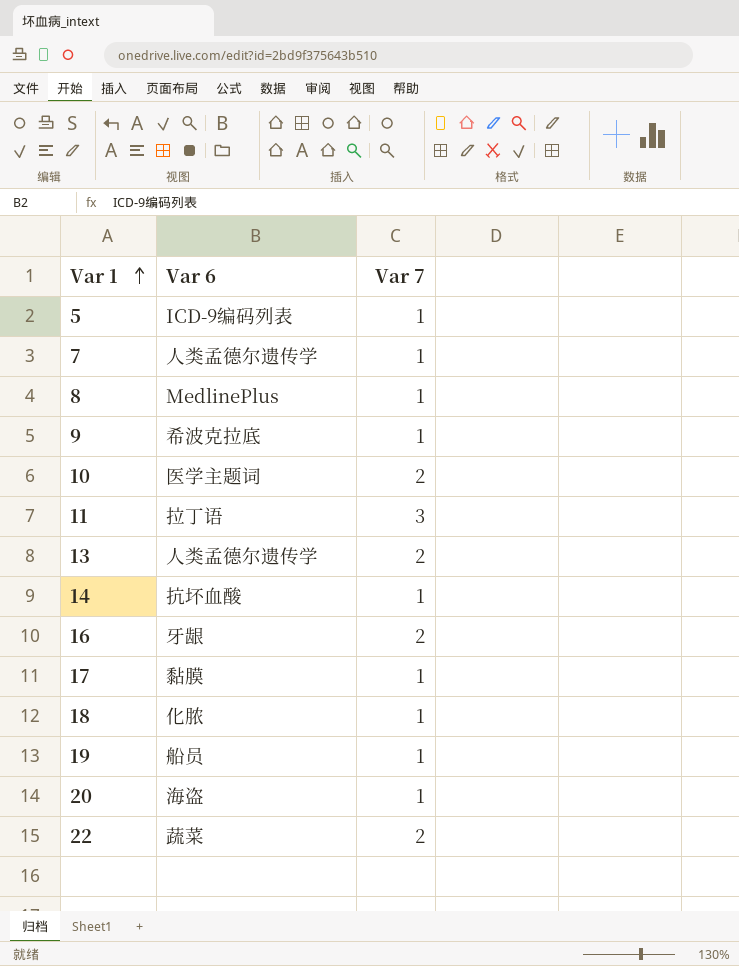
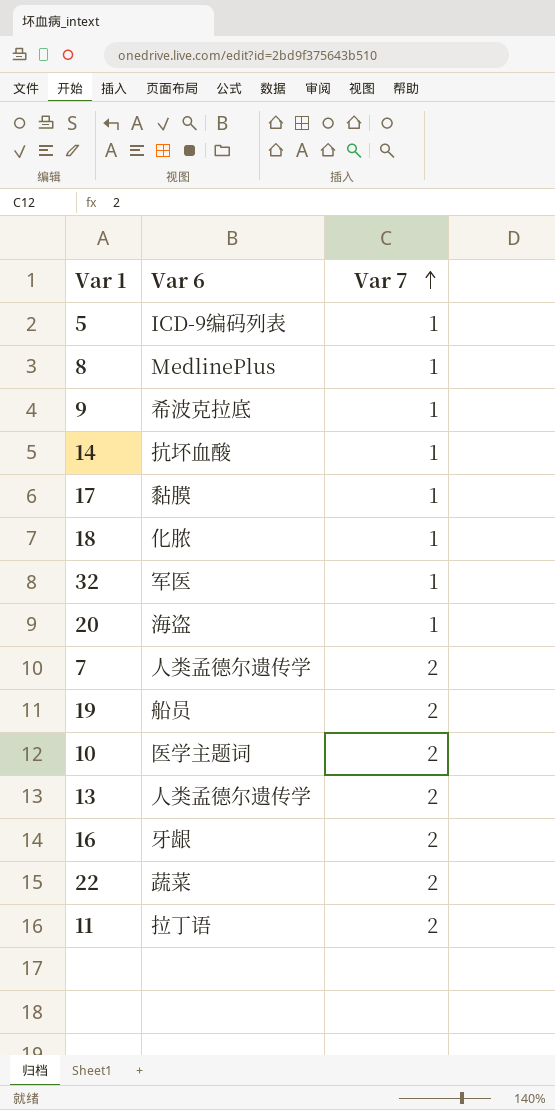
row order: Var 1 ascending -> Var 7 ascending
row 32: none -> 军医 | 1
7 | Var 7: 1 -> 2
19 | Var 7: 1 -> 2
11 | Var 7: 3 -> 2

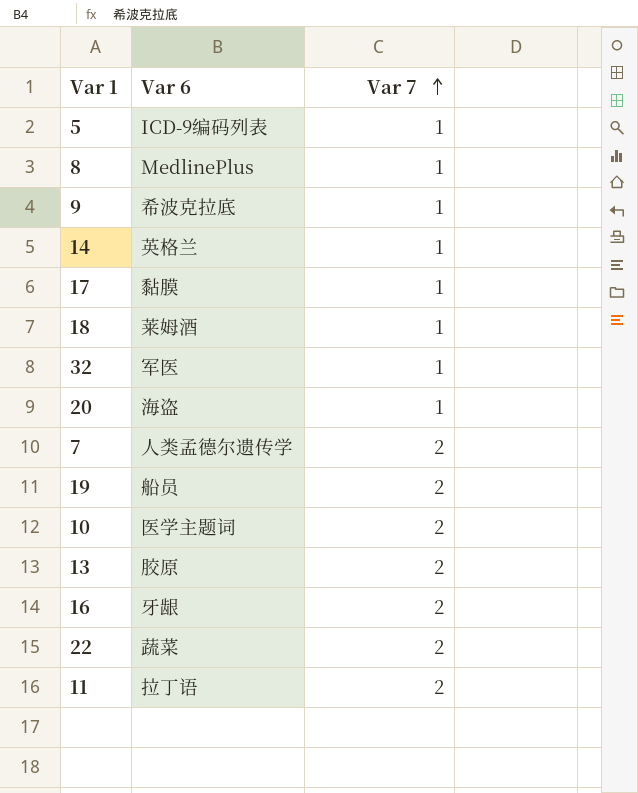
14 | Var 6: 抗坏血酸 -> 英格兰
18 | Var 6: 化脓 -> 莱姆酒
13 | Var 6: 人类孟德尔遗传学 -> 胶原

